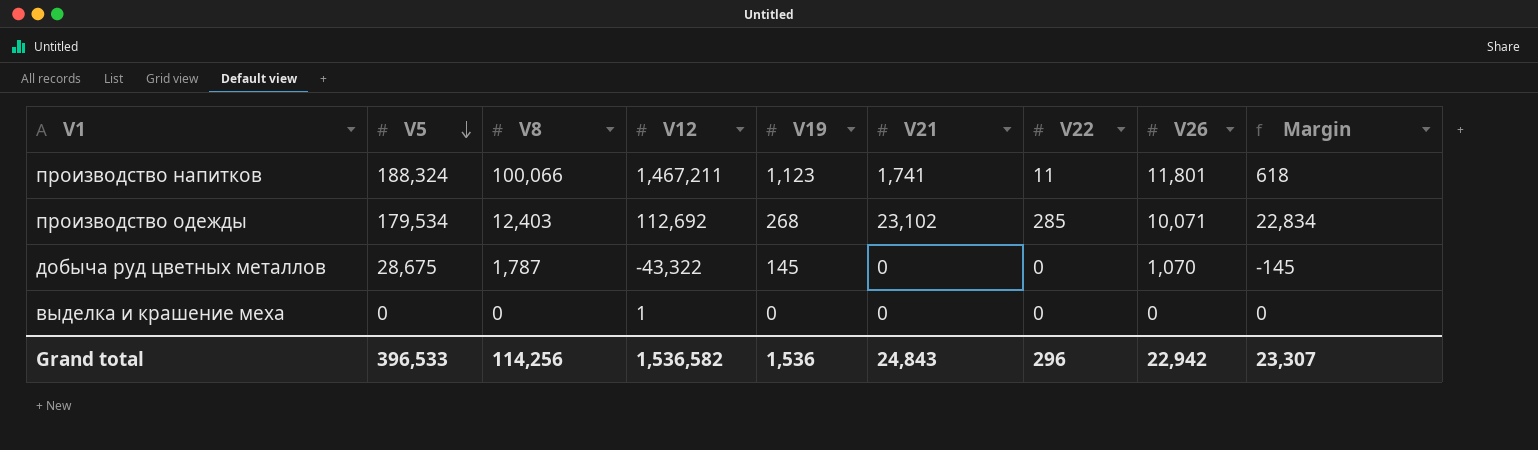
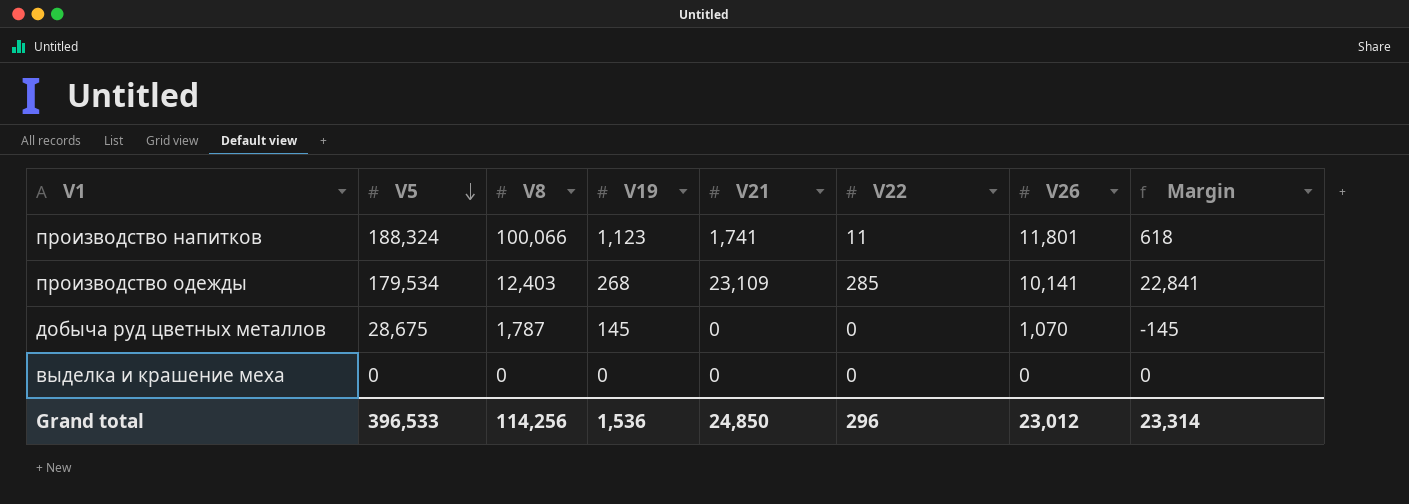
column V12 | position: 4 -> none
производство одежды | V21: 23,102 -> 23,109
производство одежды | V26: 10,071 -> 10,141
производство одежды | Margin: 22,834 -> 22,841
Grand total | V21: 24,843 -> 24,850
Grand total | V26: 22,942 -> 23,012
Grand total | Margin: 23,307 -> 23,314

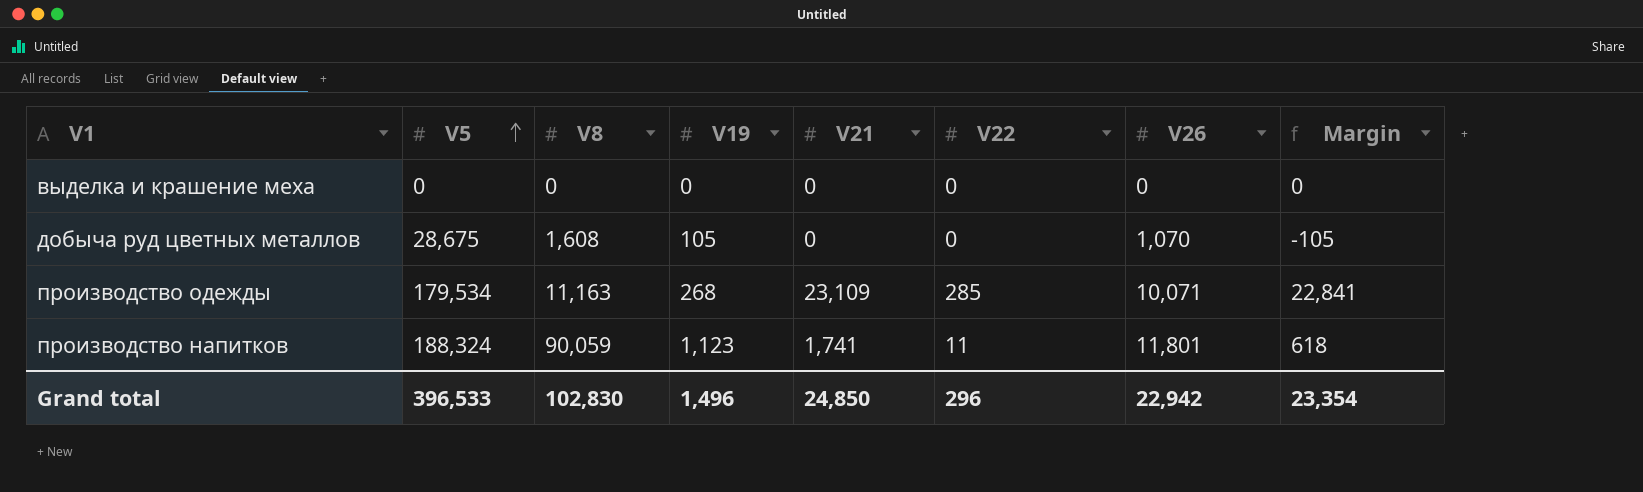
row order: V5 descending -> V5 ascending
добыча руд цветных металлов | V8: 1,787 -> 1,608
добыча руд цветных металлов | V19: 145 -> 105
добыча руд цветных металлов | Margin: -145 -> -105
производство одежды | V8: 12,403 -> 11,163
производство одежды | V26: 10,141 -> 10,071
производство напитков | V8: 100,066 -> 90,059
Grand total | V8: 114,256 -> 102,830
Grand total | V19: 1,536 -> 1,496
Grand total | V26: 23,012 -> 22,942
Grand total | Margin: 23,314 -> 23,354

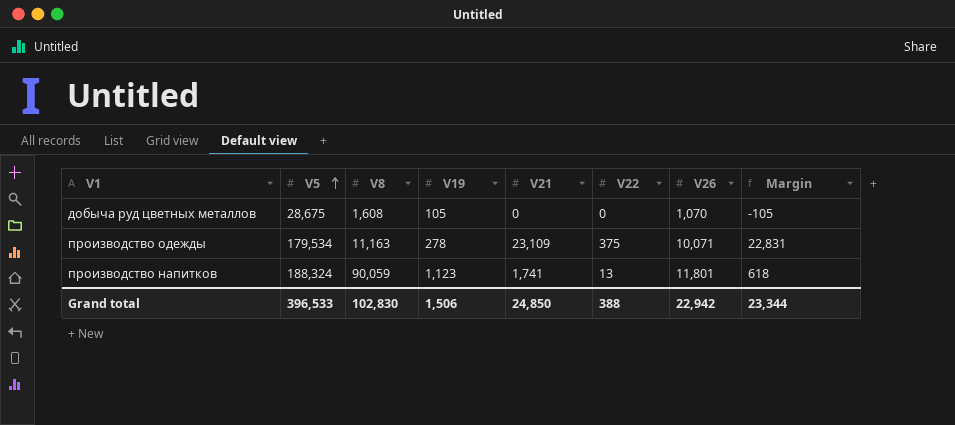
row выделка и крашение меха: 0 | 0 | 0 | 0 | 0 | 0 | 0 -> none
производство одежды | V19: 268 -> 278
производство одежды | V22: 285 -> 375
производство одежды | Margin: 22,841 -> 22,831
производство напитков | V22: 11 -> 13
Grand total | V19: 1,496 -> 1,506
Grand total | V22: 296 -> 388
Grand total | Margin: 23,354 -> 23,344

